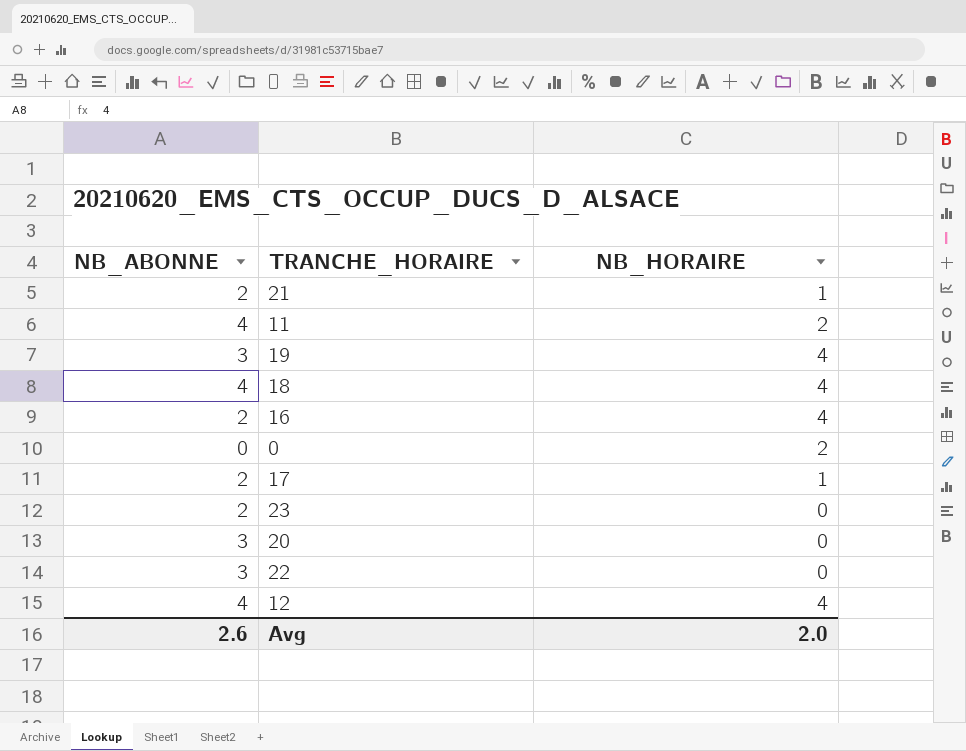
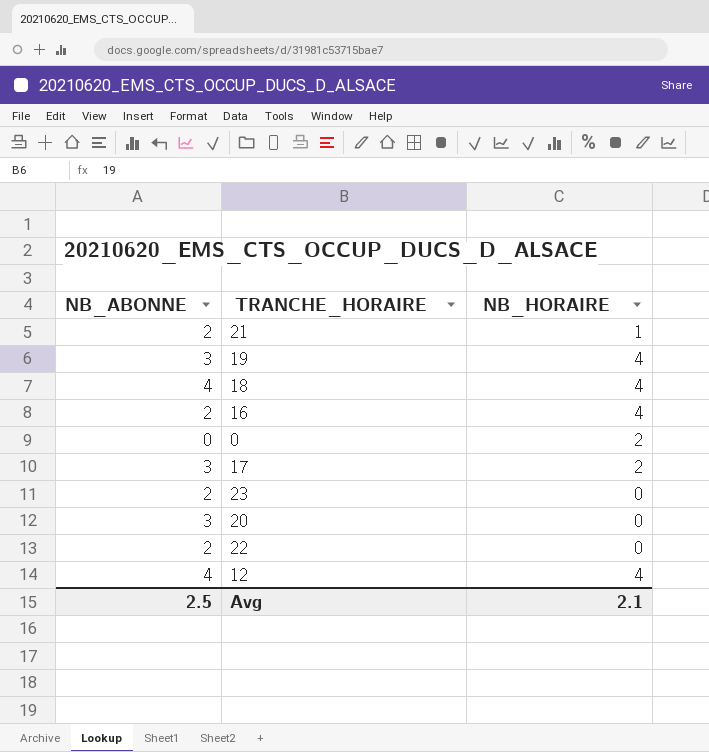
row 11: 4 | 2 -> none
17 | NB_ABONNE: 2 -> 3
17 | NB_HORAIRE: 1 -> 2
22 | NB_ABONNE: 3 -> 2
Avg | NB_ABONNE: 2.6 -> 2.5
Avg | NB_HORAIRE: 2.0 -> 2.1

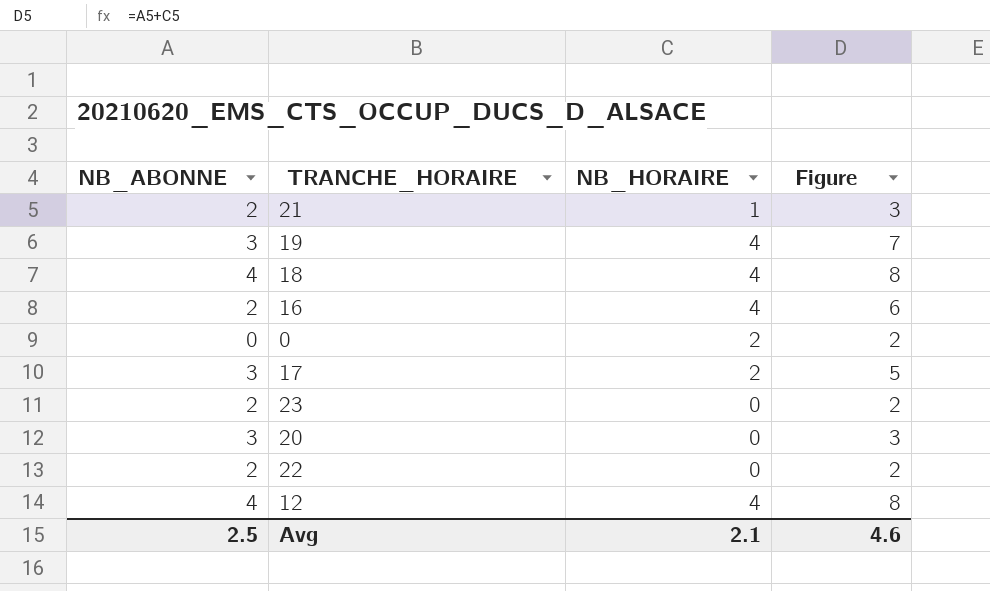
column Figure | formula: none -> [NB_ABONNE] + [NB_HORAIRE]

